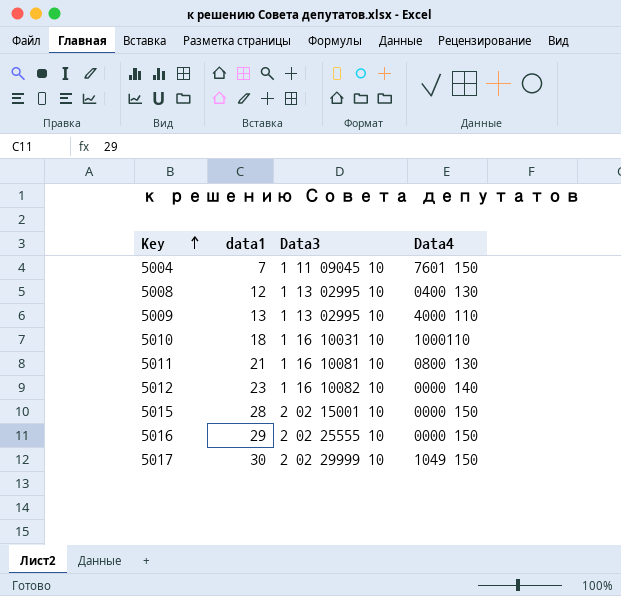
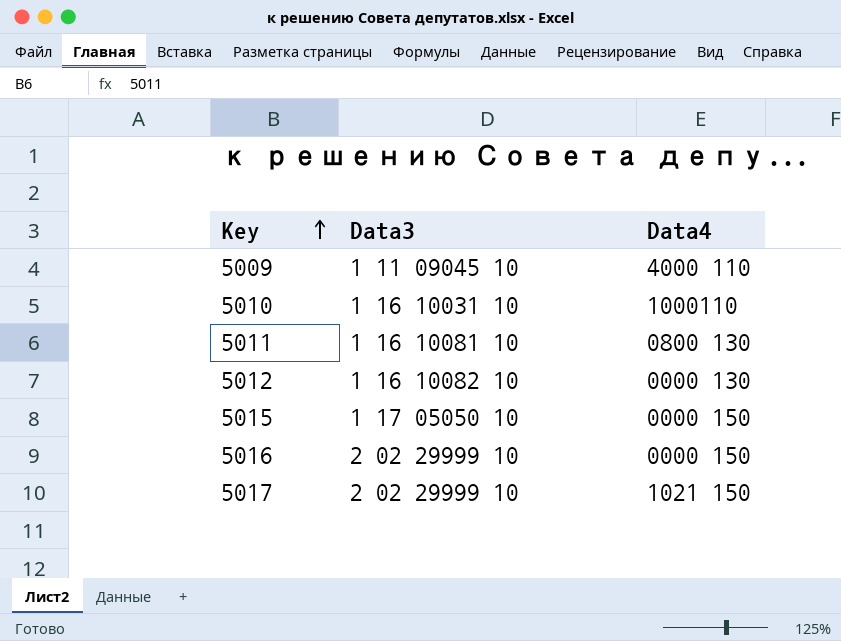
column data1 | position: 2 -> none
row 5004: 7 | 1 11 09045 10 | 7601 150 -> none
row 5008: 12 | 1 13 02995 10 | 0400 130 -> none
5009 | Data3: 1 13 02995 10 -> 1 11 09045 10
5012 | Data4: 0000 140 -> 0000 130
5015 | Data3: 2 02 15001 10 -> 1 17 05050 10
5016 | Data3: 2 02 25555 10 -> 2 02 29999 10
5017 | Data4: 1049 150 -> 1021 150

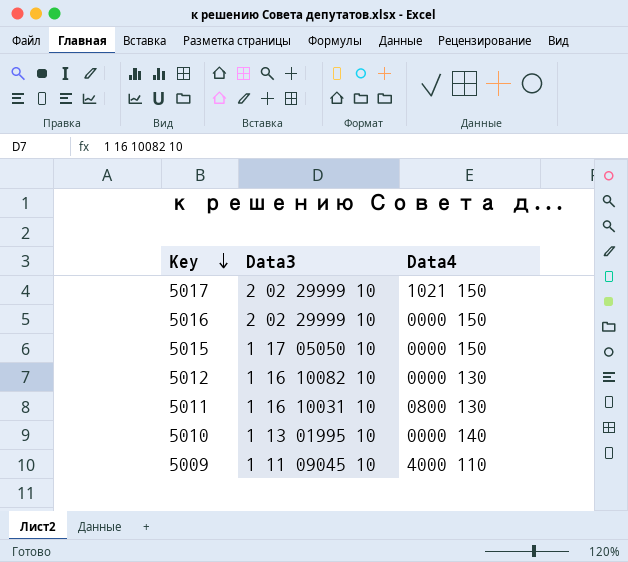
row order: Key ascending -> Key descending
5011 | Data3: 1 16 10081 10 -> 1 16 10031 10
5010 | Data3: 1 16 10031 10 -> 1 13 01995 10
5010 | Data4: 1000110 -> 0000 140

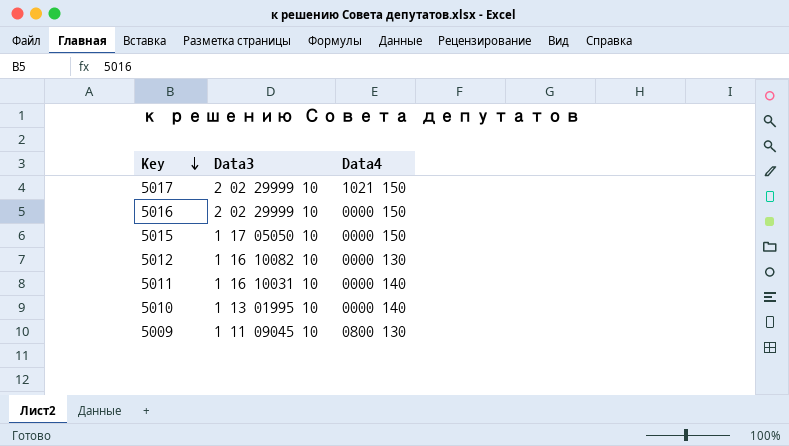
5011 | Data4: 0800 130 -> 0000 140
5009 | Data4: 4000 110 -> 0800 130

